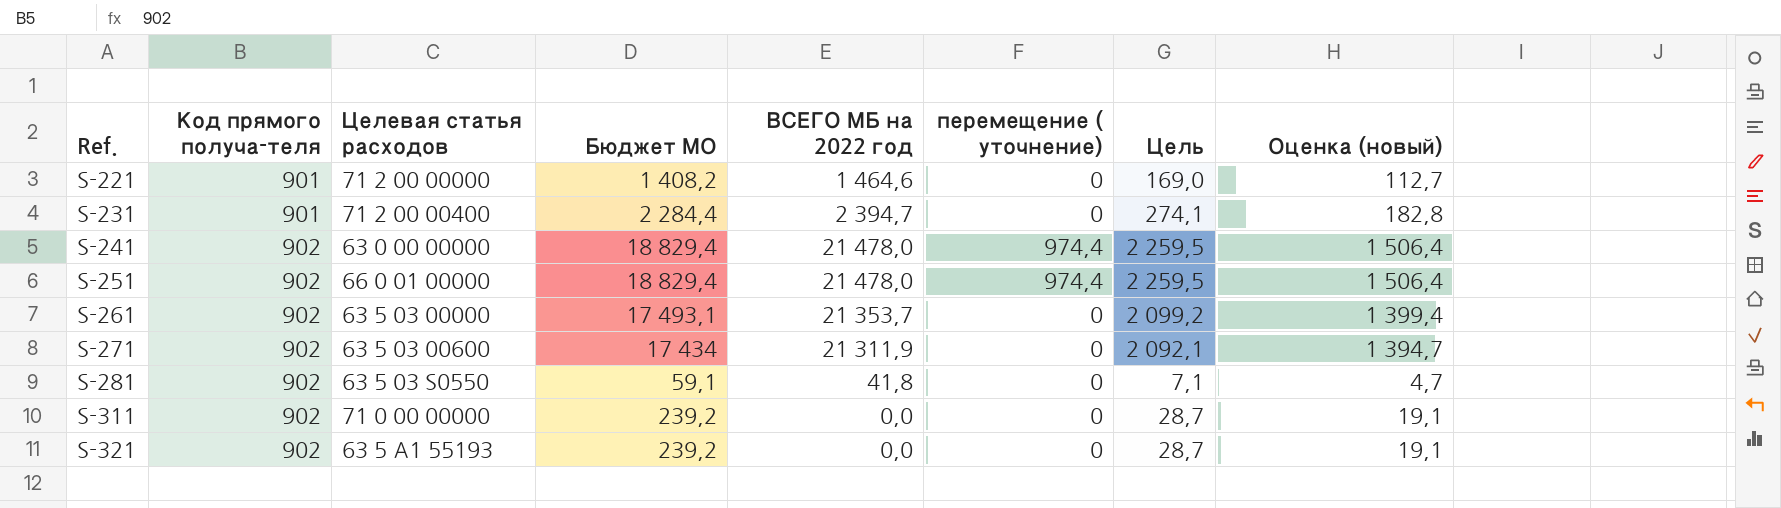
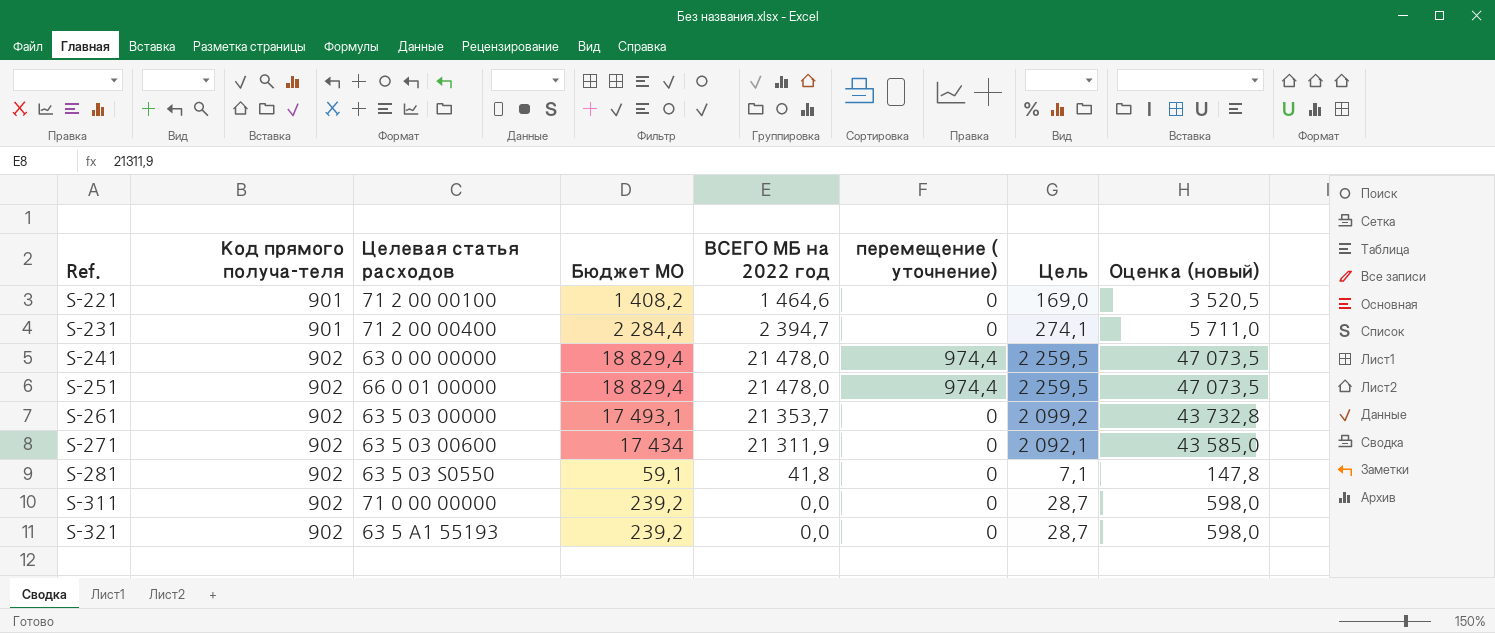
column Оценка (новый) | formula: [Бюджет МО] * 0,08 -> [Бюджет МО] * 2,5
S-221 | Целевая статья расходов: 71 2 00 00000 -> 71 2 00 00100

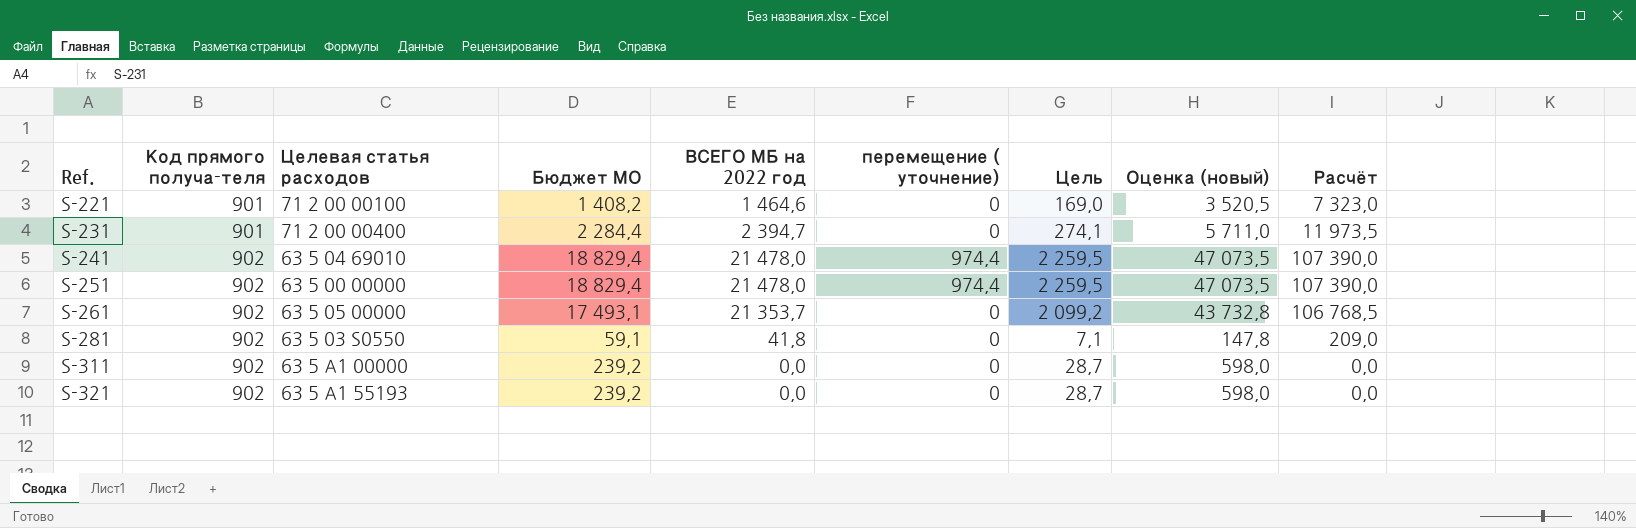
column Расчёт | formula: none -> [ВСЕГО МБ на 2022 год] * 5
row S-271: 902 | 63 5 03 00600 | 17 434 | 21 311,9 | 0 | 2 092,1 | 43 585,0 -> none
S-241 | Целевая статья расходов: 63 0 00 00000 -> 63 5 04 69010
S-251 | Целевая статья расходов: 66 0 01 00000 -> 63 5 00 00000
S-261 | Целевая статья расходов: 63 5 03 00000 -> 63 5 05 00000
S-311 | Целевая статья расходов: 71 0 00 00000 -> 63 5 А1 00000

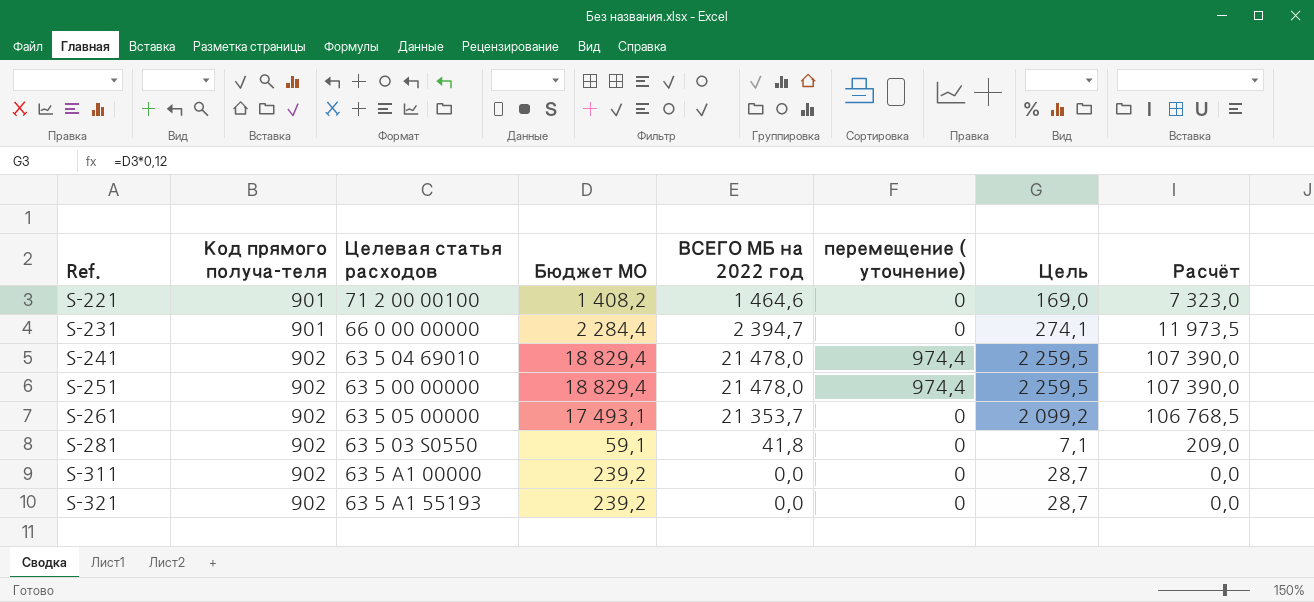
column Оценка (новый) | formula: [Бюджет МО] * 2,5 -> none
S-231 | Целевая статья расходов: 71 2 00 00400 -> 66 0 00 00000

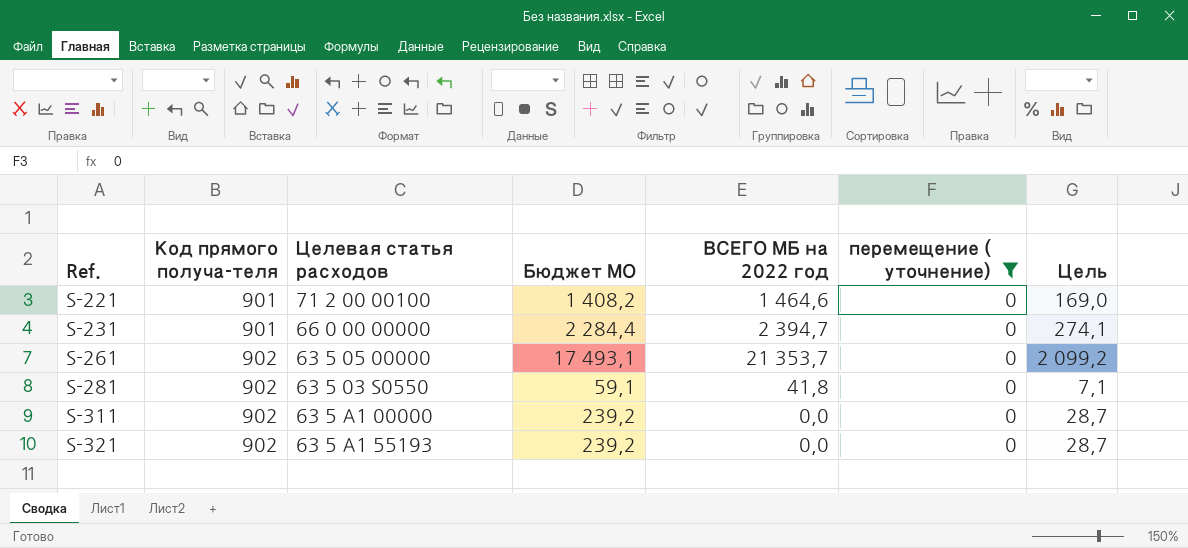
filter: none -> перемещение ( уточнение) = 0
column Расчёт | formula: [ВСЕГО МБ на 2022 год] * 5 -> none

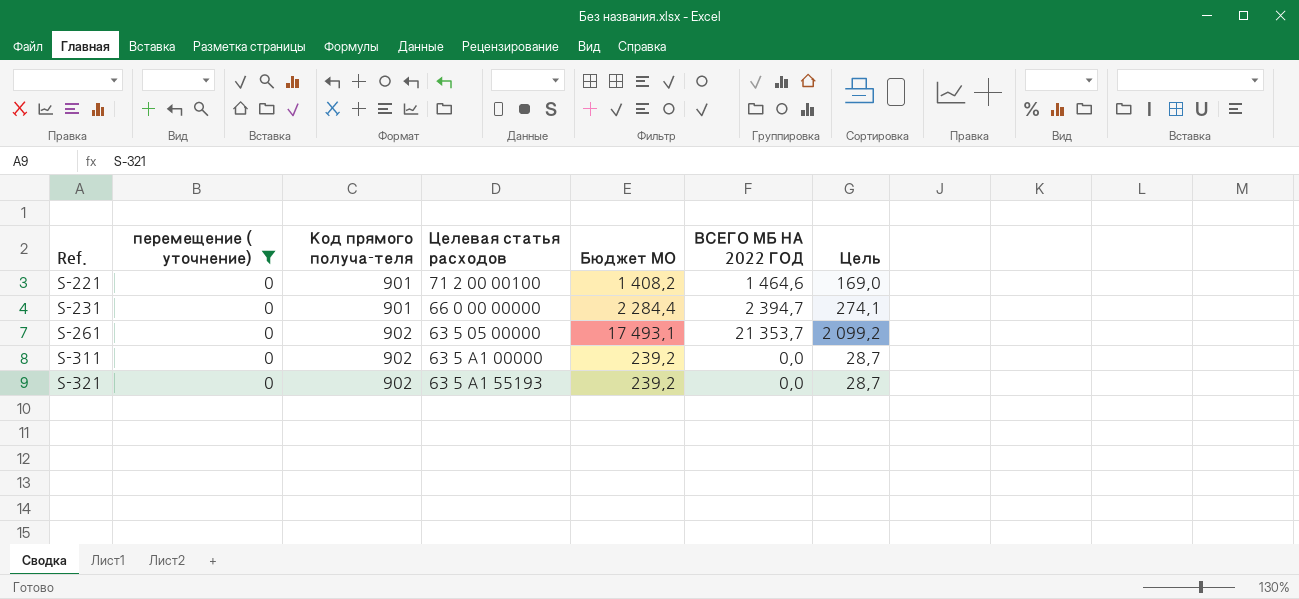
column перемещение ( уточнение) | position: 6 -> 2
column name: ВСЕГО МБ на 2022 год -> ВСЕГО МБ НА 2022 ГОД
row S-281: 902 | 63 5 03 S0550 | 59,1 | 41,8 | 0 | 7,1 -> none

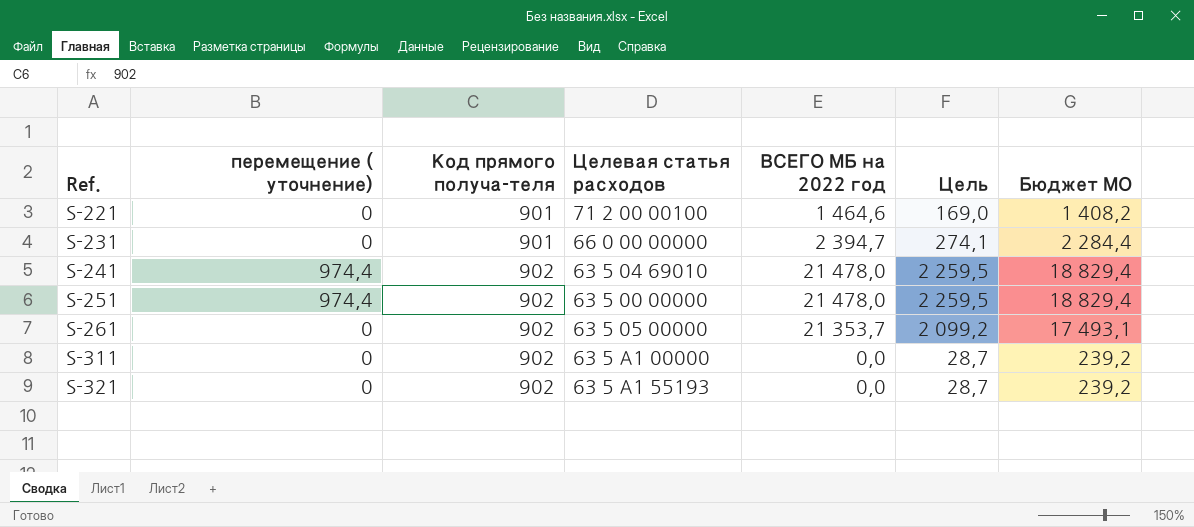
filter: перемещение ( уточнение) = 0 -> none
column name: ВСЕГО МБ НА 2022 ГОД -> ВСЕГО МБ на 2022 год
column Бюджет МО | position: 5 -> 7

